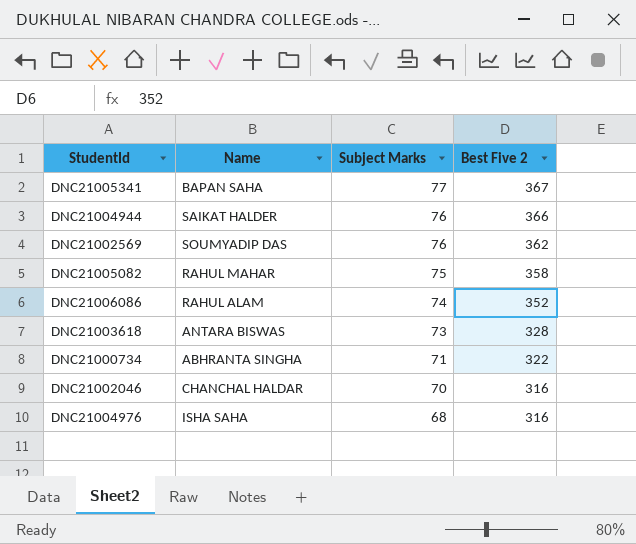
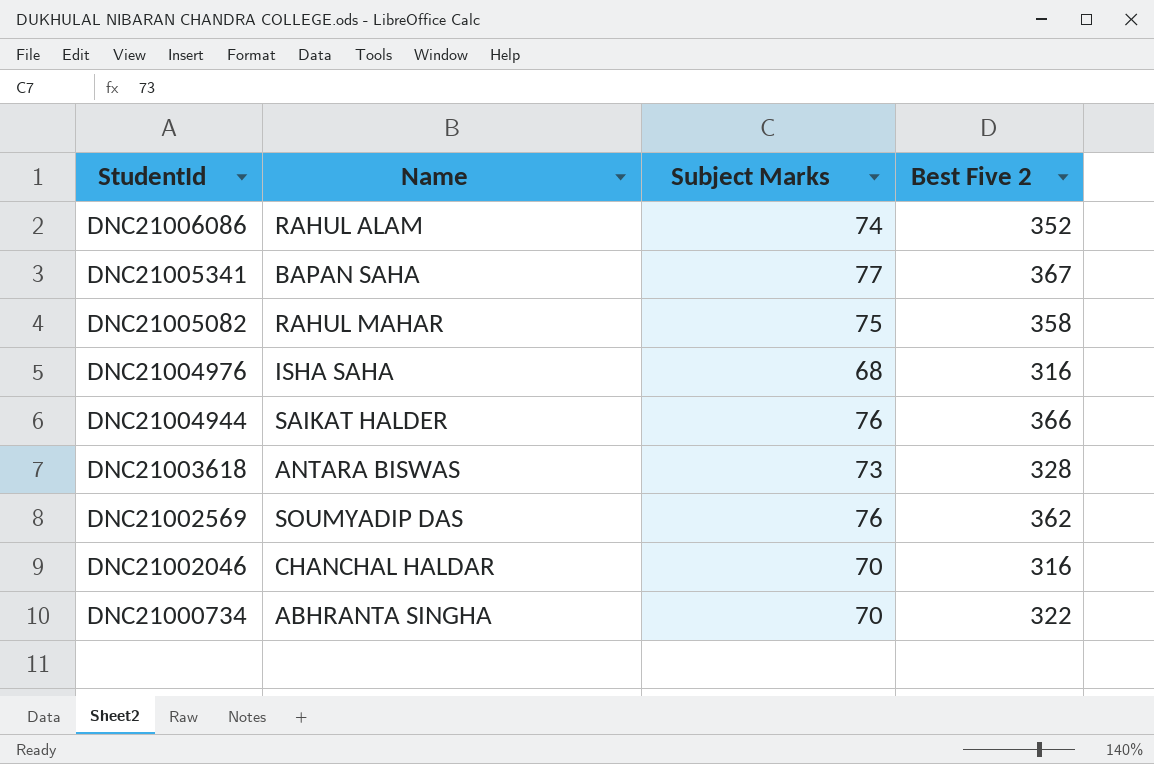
row order: Subject Marks descending -> StudentId descending
DNC21000734 | Subject Marks: 71 -> 70

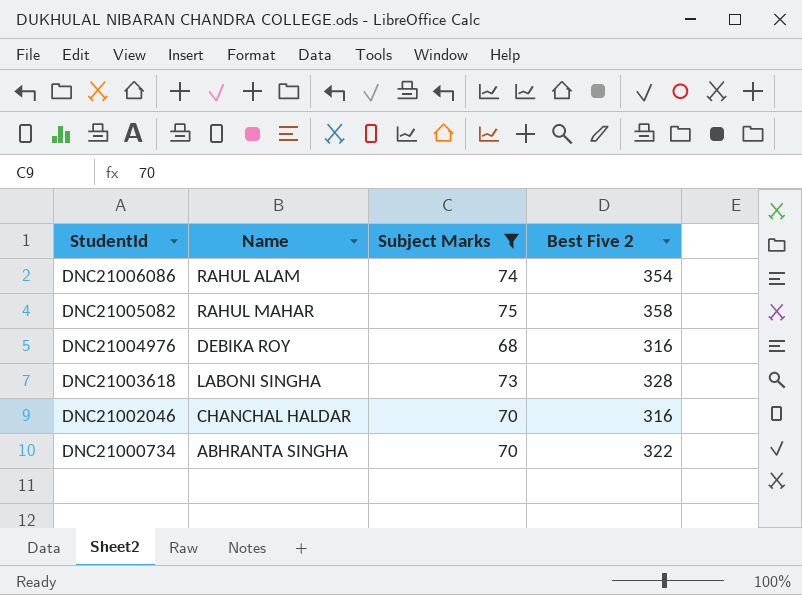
filter: none -> Subject Marks <= 75
DNC21006086 | Best Five 2: 352 -> 354
DNC21004976 | Name: ISHA SAHA -> DEBIKA ROY
DNC21003618 | Name: ANTARA BISWAS -> LABONI SINGHA

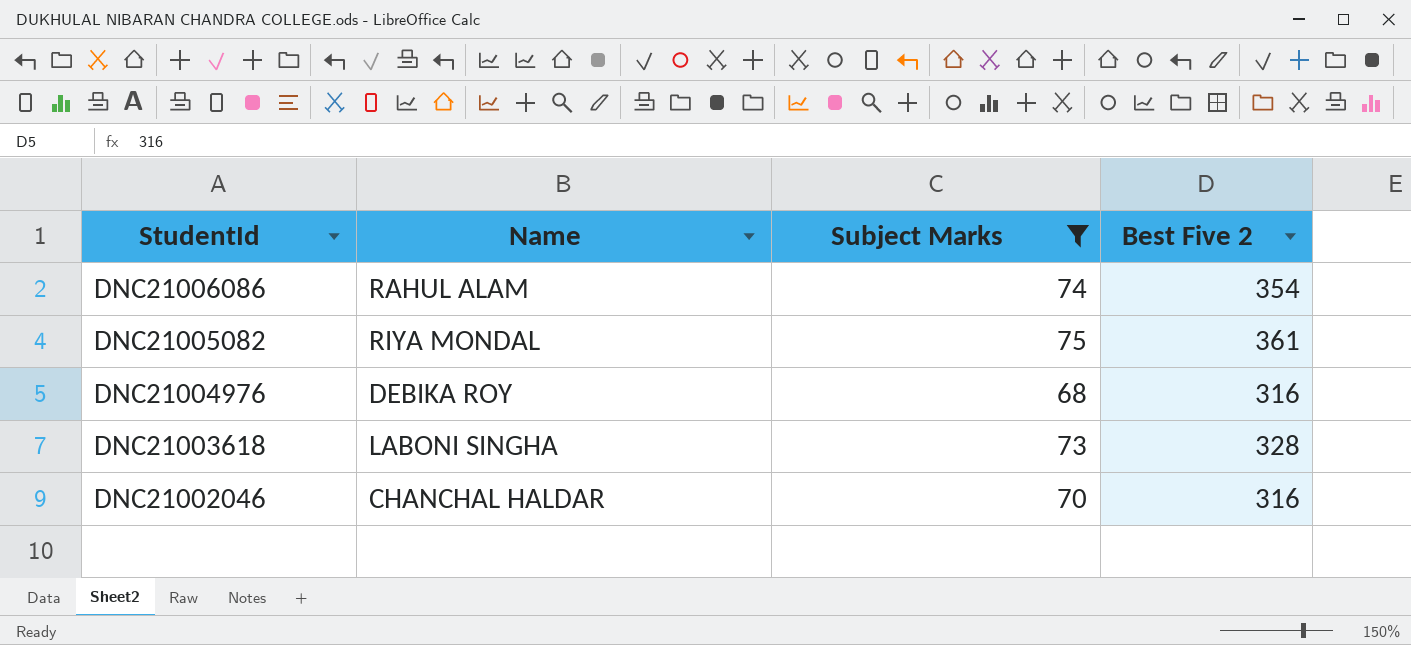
row DNC21000734: ABHRANTA SINGHA | 70 | 322 -> none
DNC21005082 | Name: RAHUL MAHAR -> RIYA MONDAL
DNC21005082 | Best Five 2: 358 -> 361

